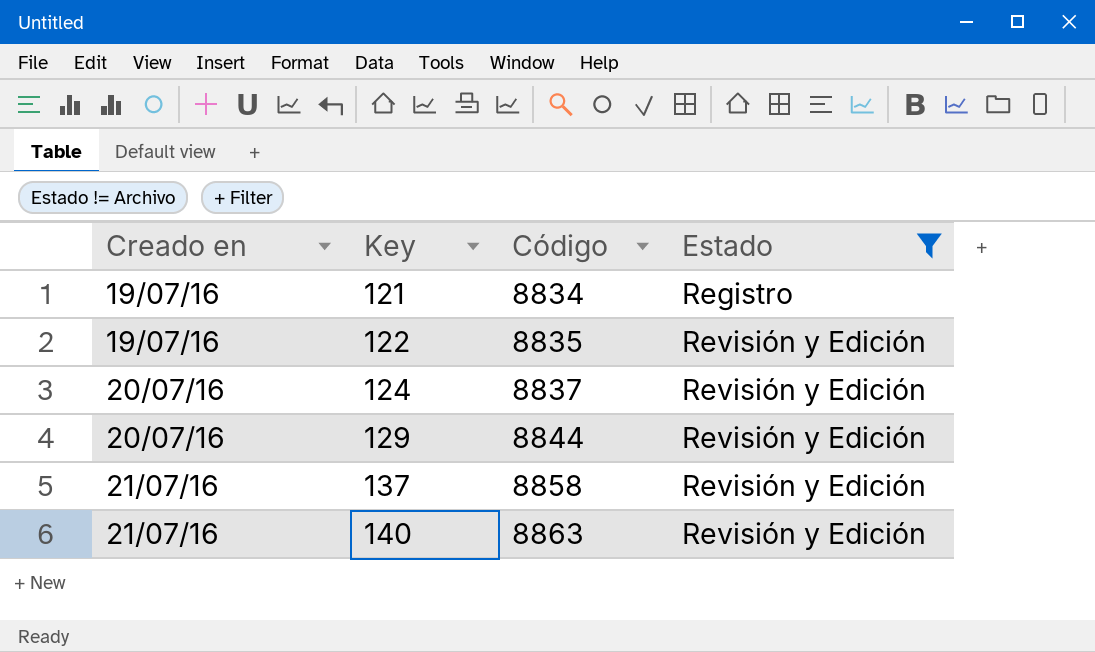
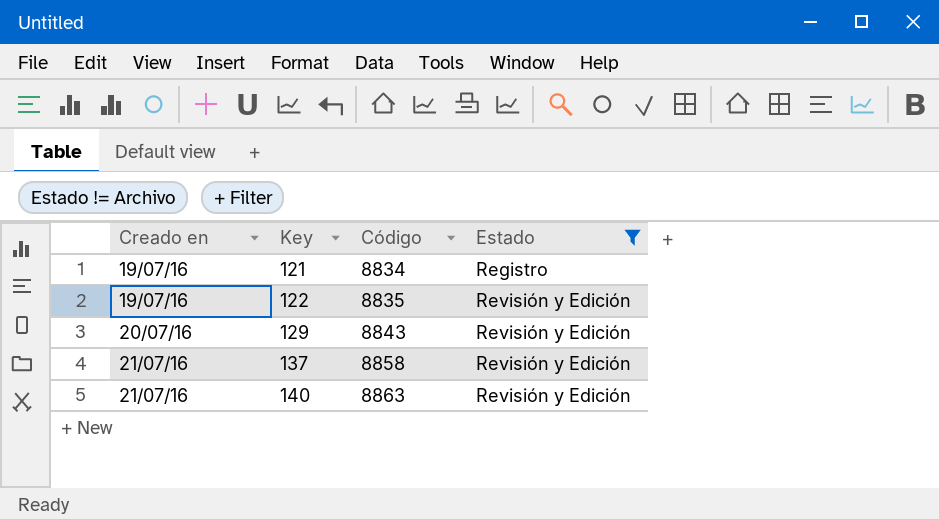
row 124: 20/07/16 | 8837 | Revisión y Edición -> none
129 | Código: 8844 -> 8843

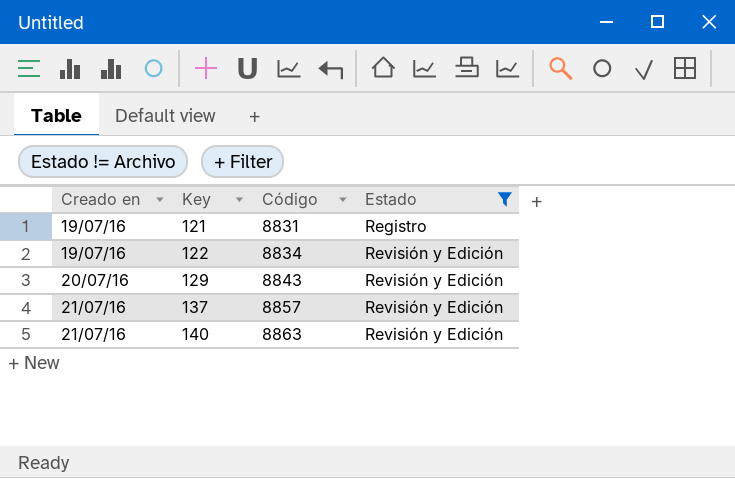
121 | Código: 8834 -> 8831
122 | Código: 8835 -> 8834
137 | Código: 8858 -> 8857

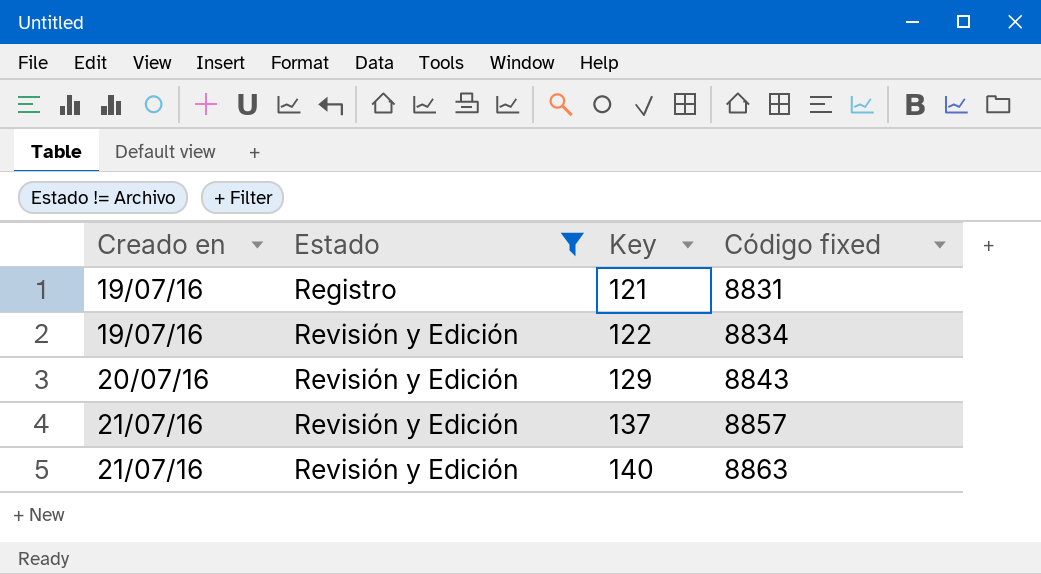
column Estado | position: 4 -> 2
column name: Código -> Código fixed

